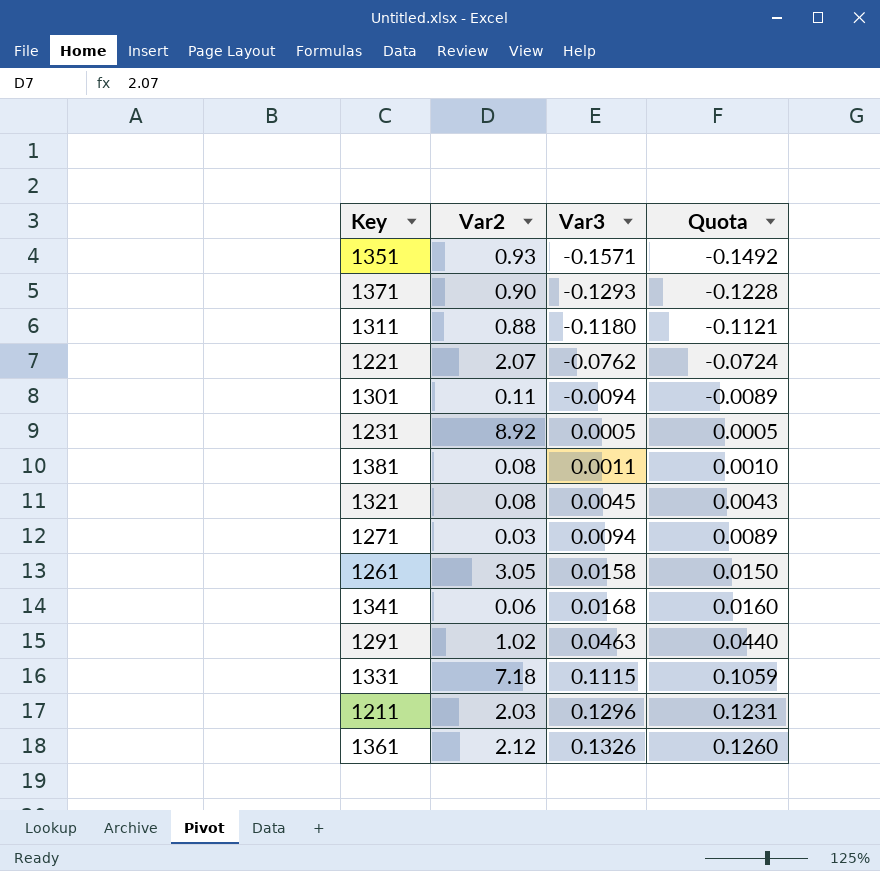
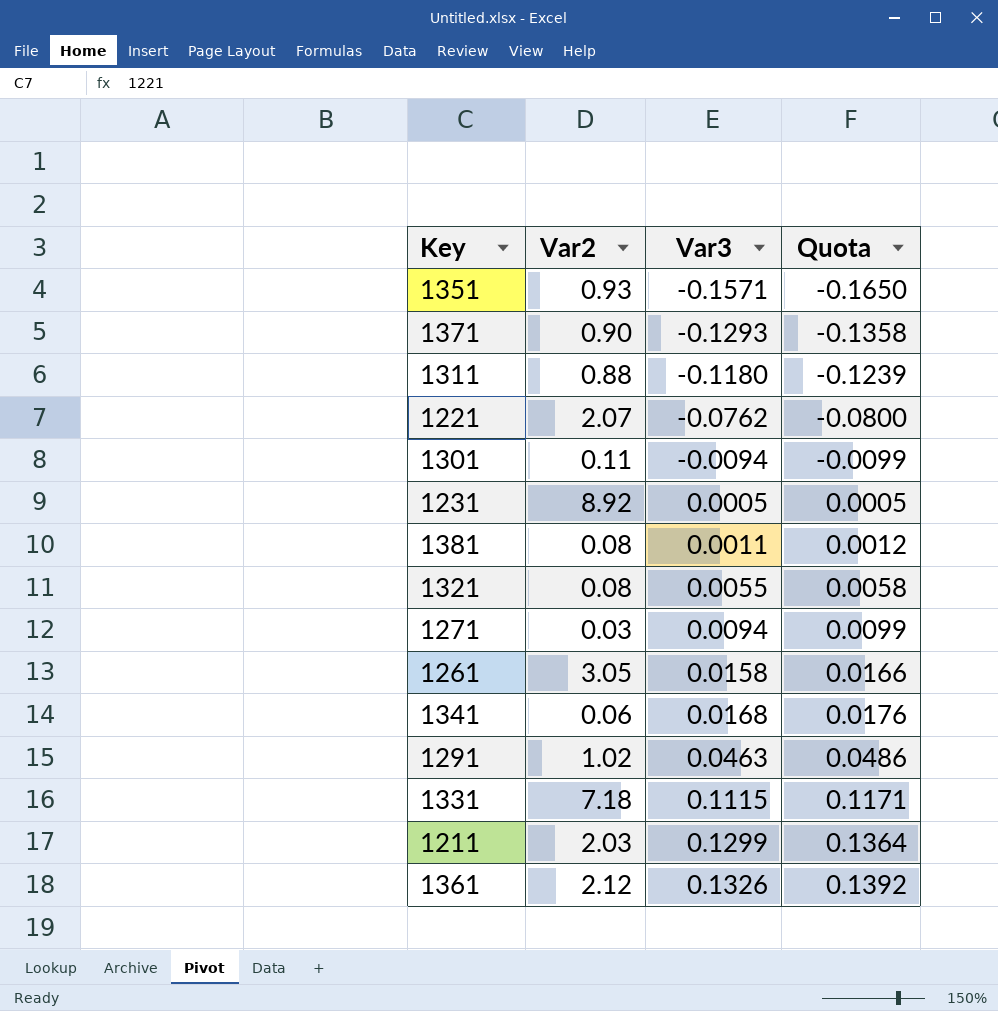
column Quota | formula: [Var3] * 0.95 -> [Var3] * 1.05
1321 | Var3: 0.0045 -> 0.0055
1211 | Var3: 0.1296 -> 0.1299

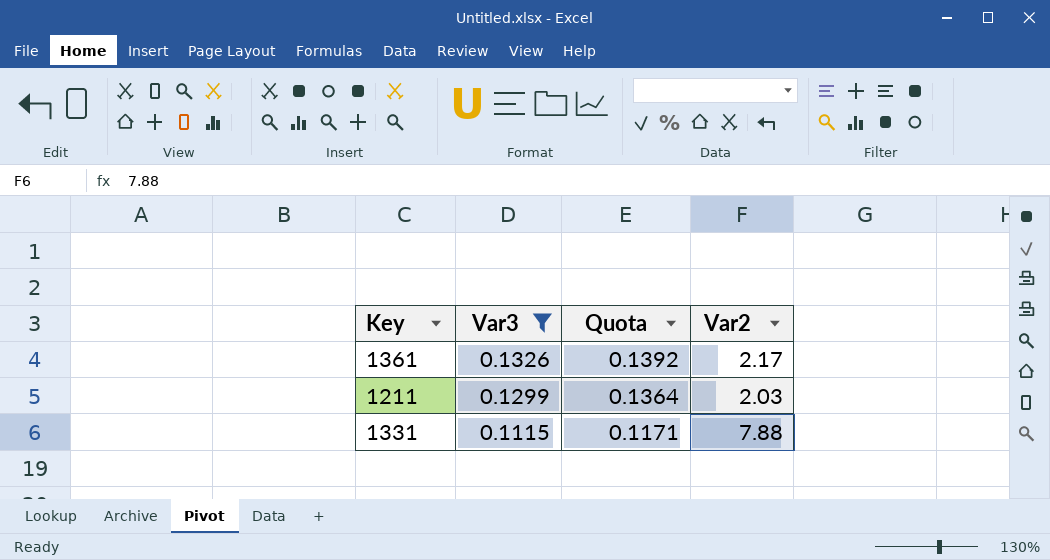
filter: none -> Var3 >= 0.1115
row order: Var3 ascending -> Var3 descending
column Var2 | position: 2 -> 4
1361 | Var2: 2.12 -> 2.17
1331 | Var2: 7.18 -> 7.88

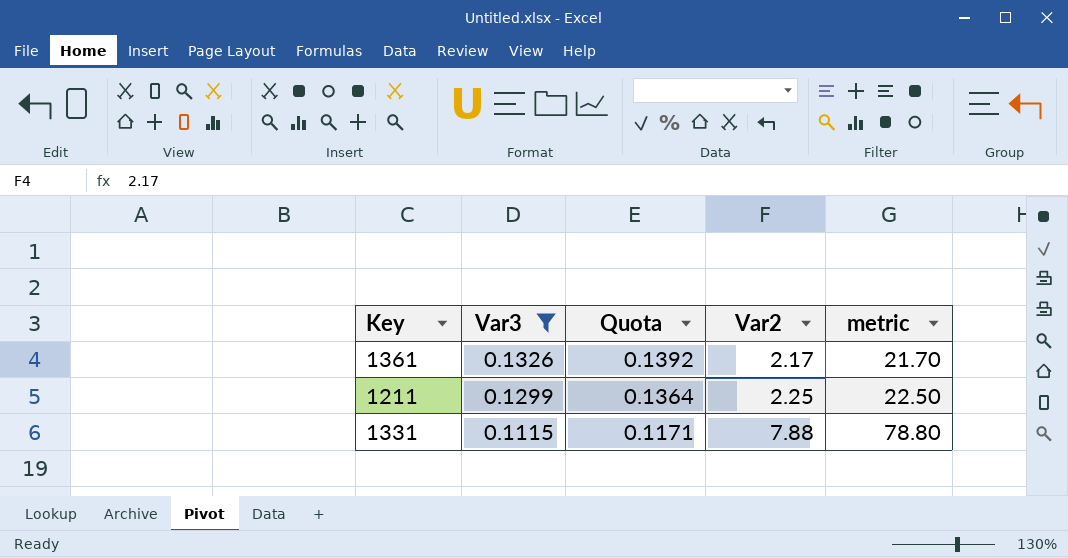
column metric | formula: none -> [Var2] * 10
1211 | Var2: 2.03 -> 2.25

